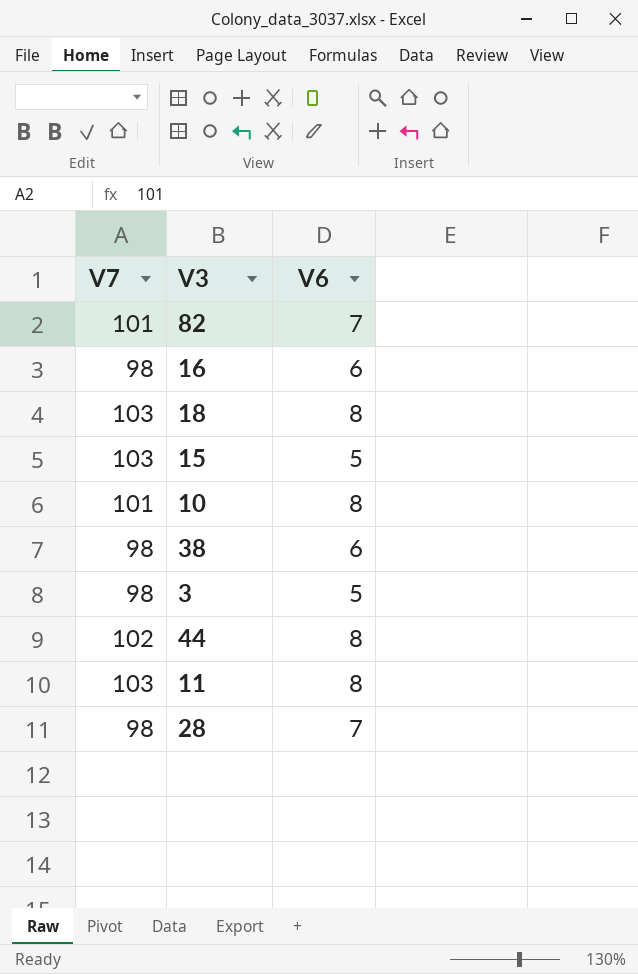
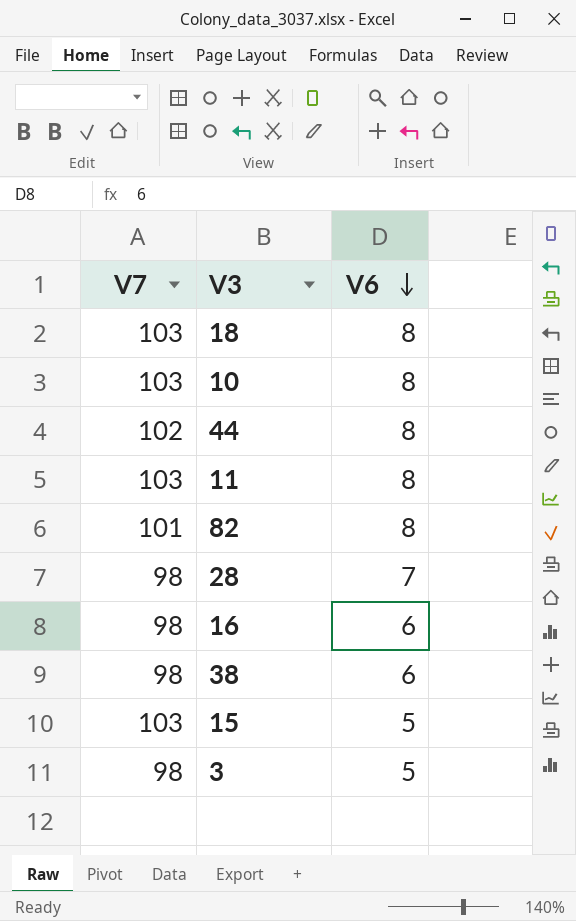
row order: none -> V6 descending
10 | V7: 101 -> 103
82 | V6: 7 -> 8

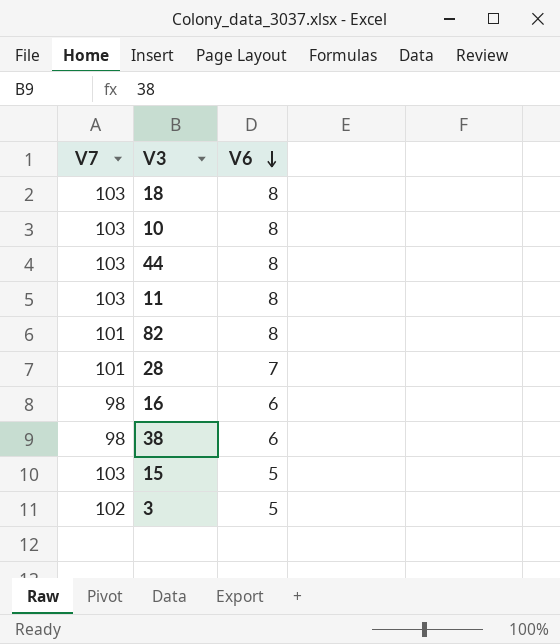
44 | V7: 102 -> 103
28 | V7: 98 -> 101
3 | V7: 98 -> 102

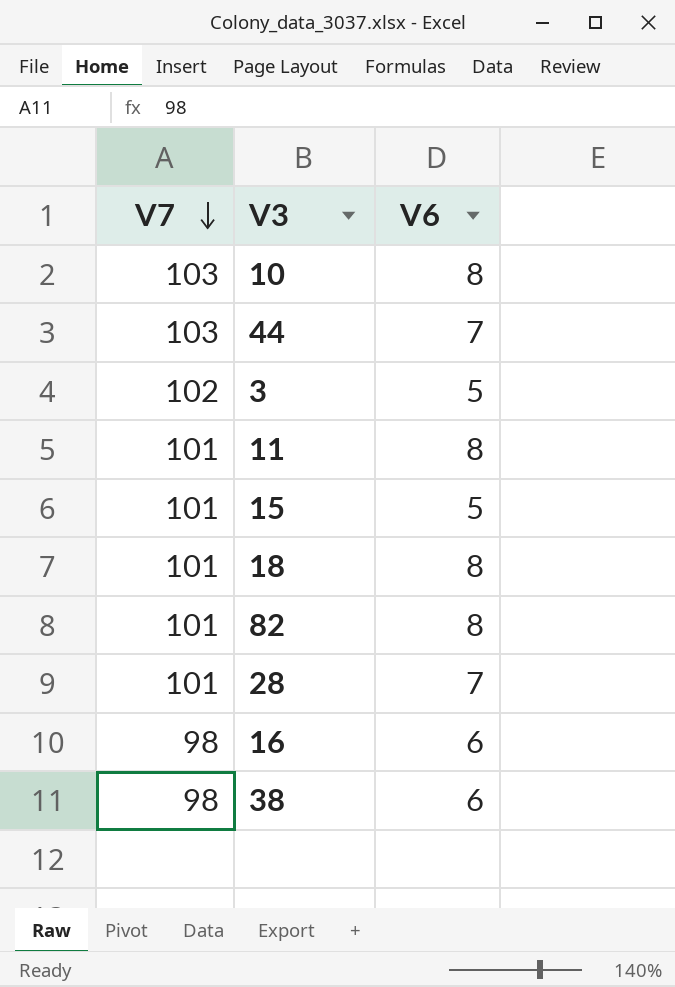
row order: V6 descending -> V7 descending
44 | V6: 8 -> 7
11 | V7: 103 -> 101
15 | V7: 103 -> 101
18 | V7: 103 -> 101

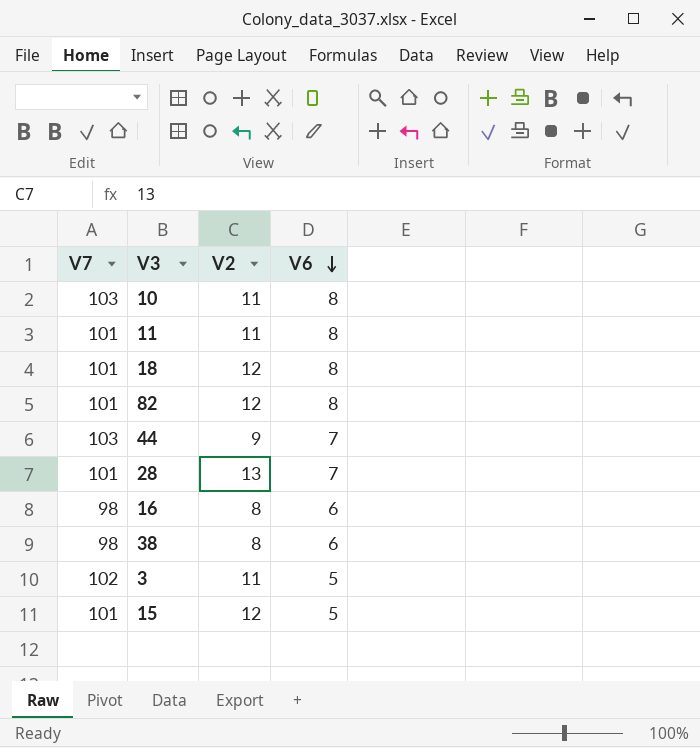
row order: V7 descending -> V6 descending
column V2 | position: none -> 3

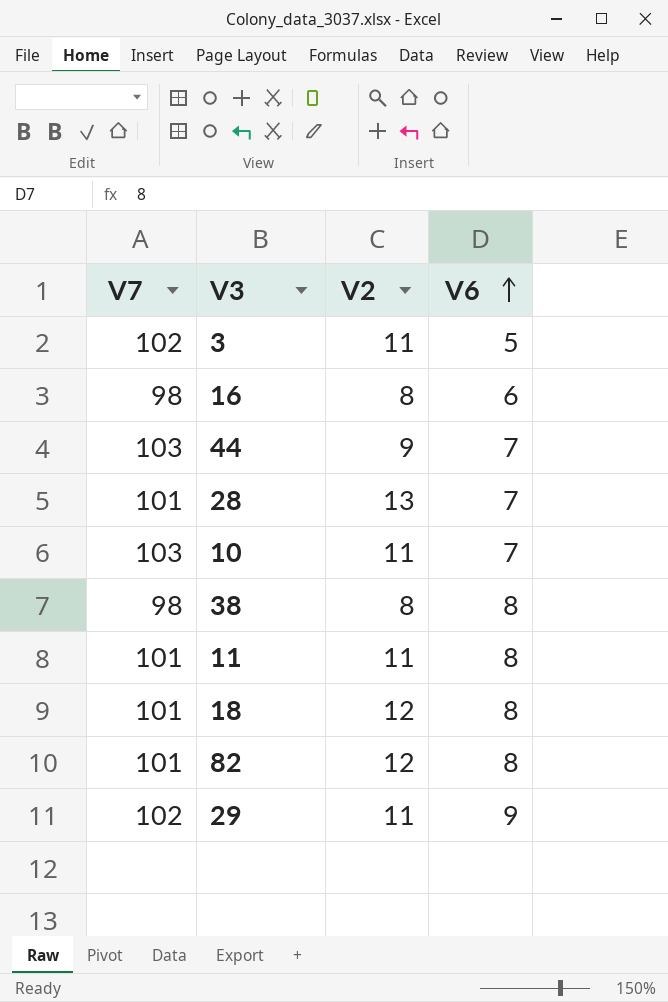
row order: V6 descending -> V6 ascending
row 15: 101 | 12 | 5 -> none
10 | V6: 8 -> 7
38 | V6: 6 -> 8
row 29: none -> 102 | 11 | 9

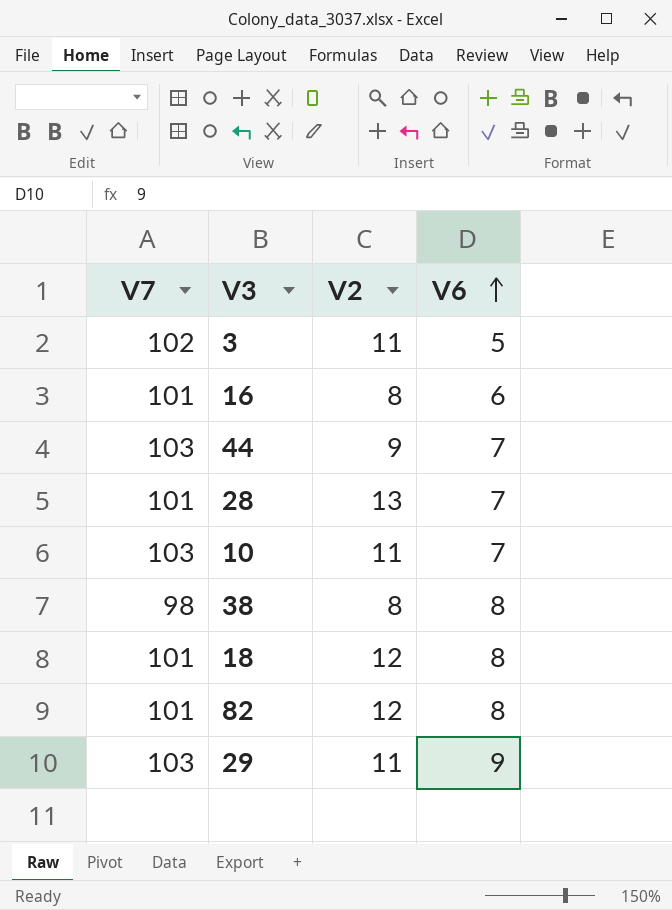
row 11: 101 | 11 | 8 -> none
16 | V7: 98 -> 101
29 | V7: 102 -> 103

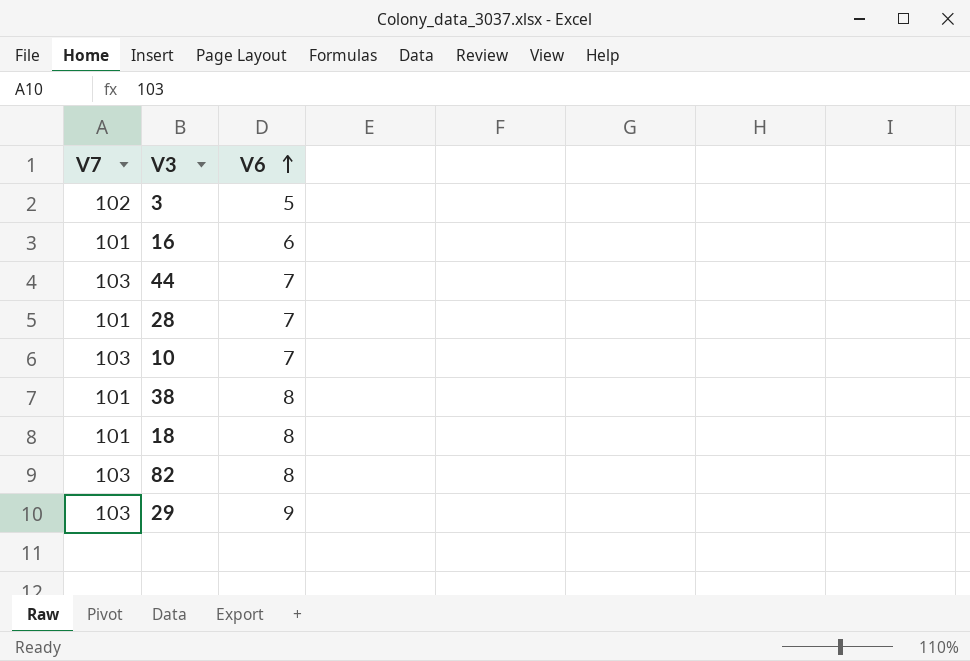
column V2 | position: 3 -> none
38 | V7: 98 -> 101
82 | V7: 101 -> 103

